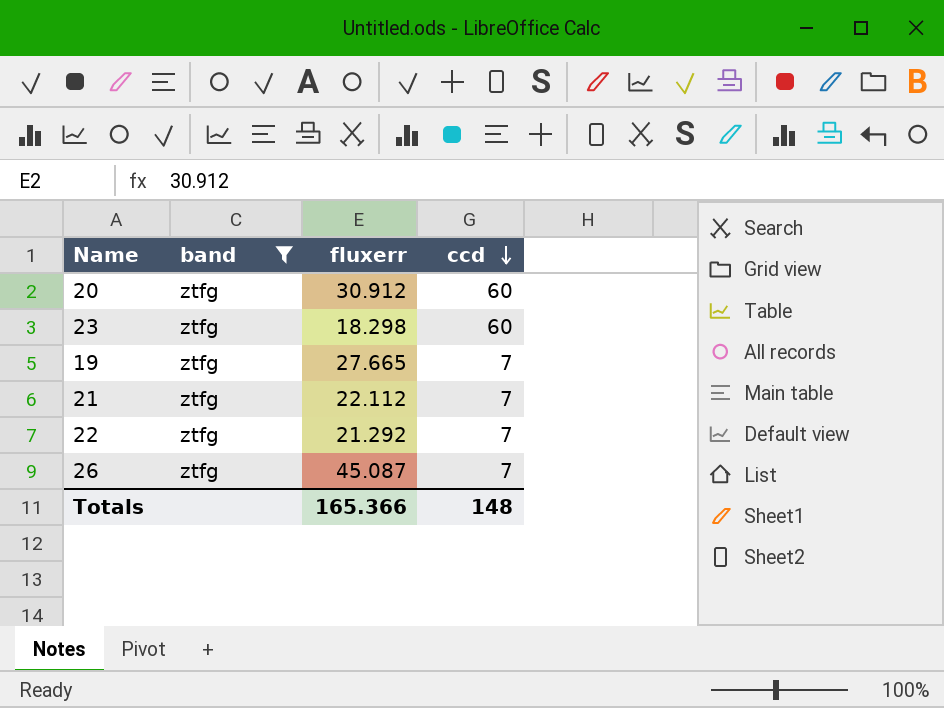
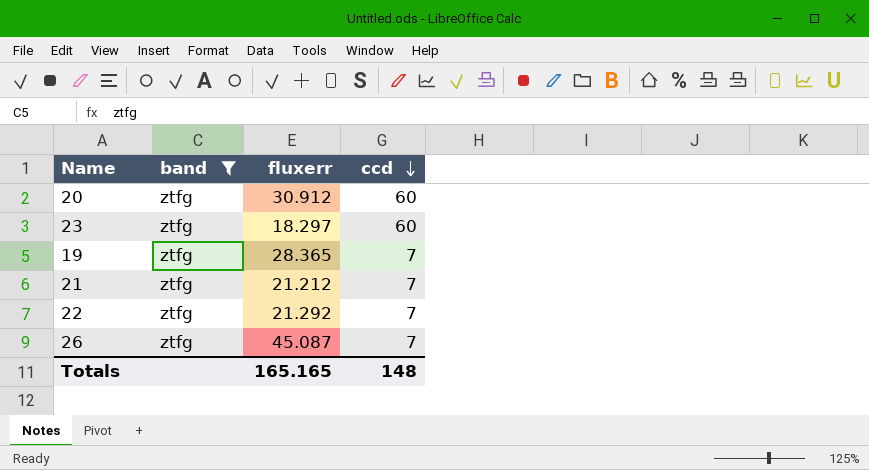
23 | fluxerr: 18.298 -> 18.297
19 | fluxerr: 27.665 -> 28.365
21 | fluxerr: 22.112 -> 21.212
Totals | fluxerr: 165.366 -> 165.165

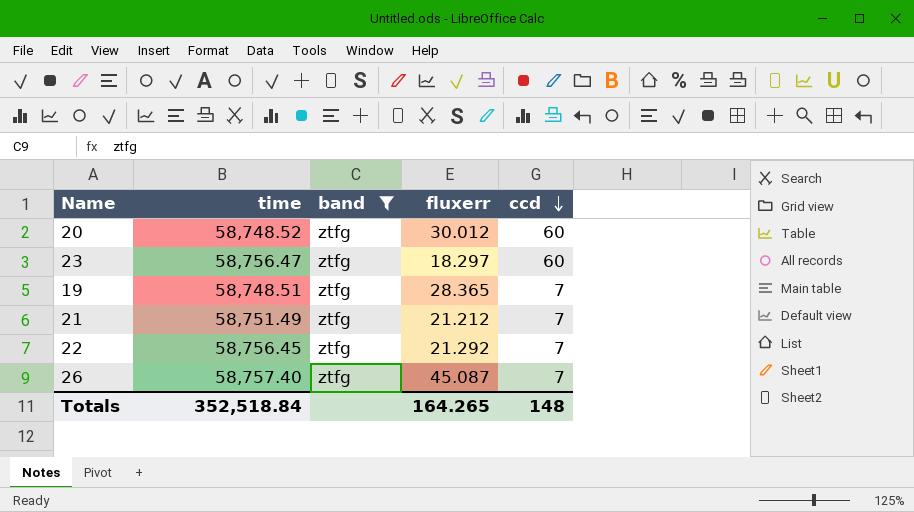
column time | position: none -> 2
20 | fluxerr: 30.912 -> 30.012
Totals | fluxerr: 165.165 -> 164.265

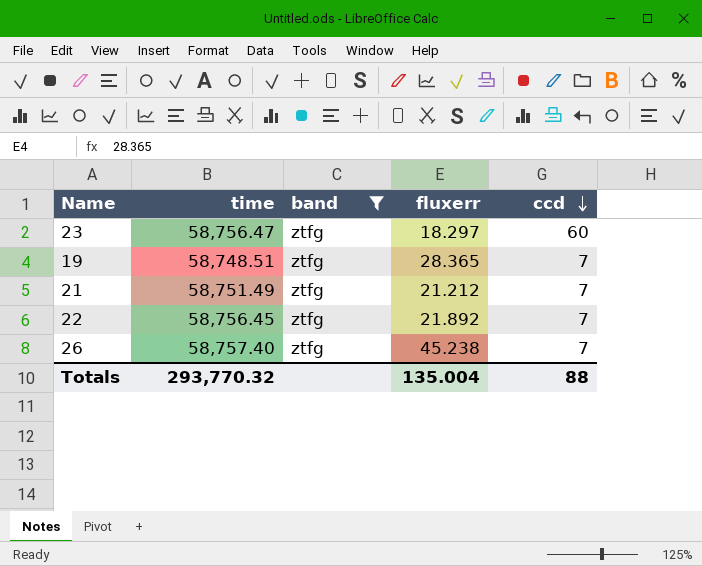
row 20: 58,748.52 | ztfg | 30.012 | 60 -> none
22 | fluxerr: 21.292 -> 21.892
26 | fluxerr: 45.087 -> 45.238
Totals | time: 352,518.84 -> 293,770.32
Totals | fluxerr: 164.265 -> 135.004
Totals | ccd: 148 -> 88

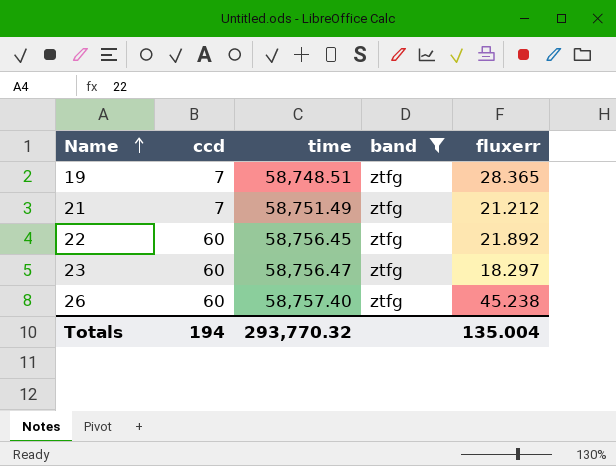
row order: ccd descending -> Name ascending
column ccd | position: 5 -> 2
22 | ccd: 7 -> 60
26 | ccd: 7 -> 60
Totals | ccd: 88 -> 194

